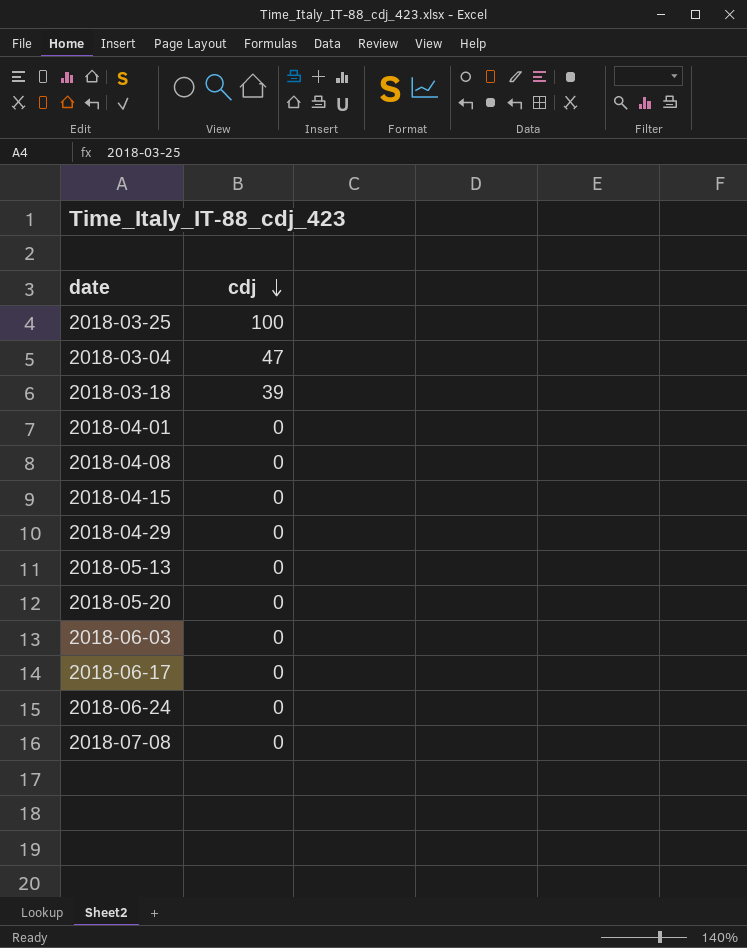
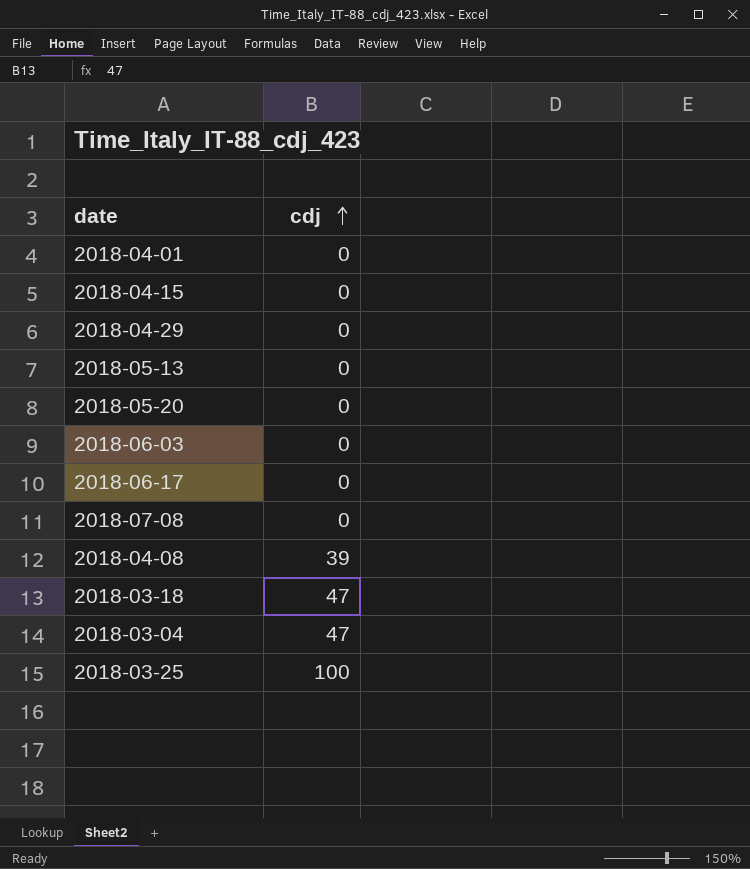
row order: cdj descending -> cdj ascending
row 2018-06-24: 0 -> none
2018-04-08 | cdj: 0 -> 39
2018-03-18 | cdj: 39 -> 47

